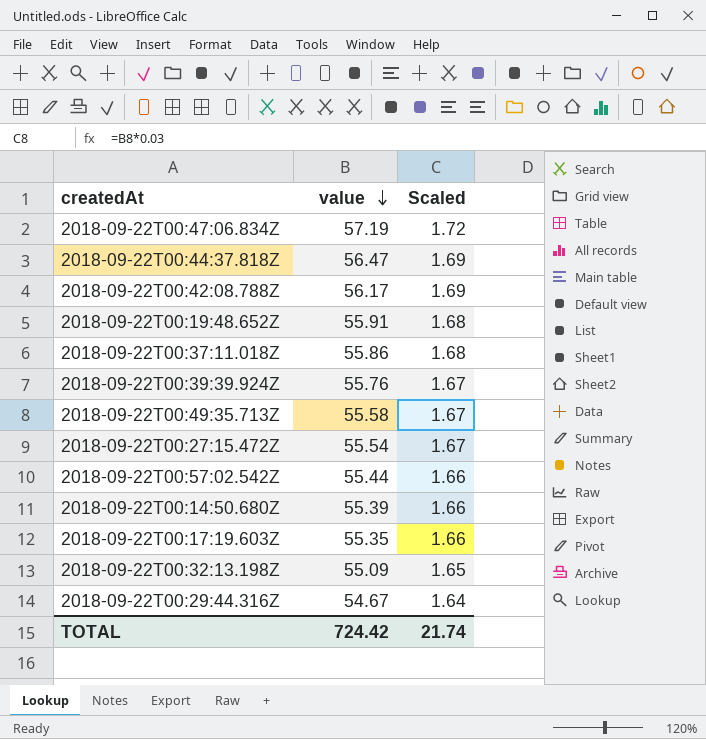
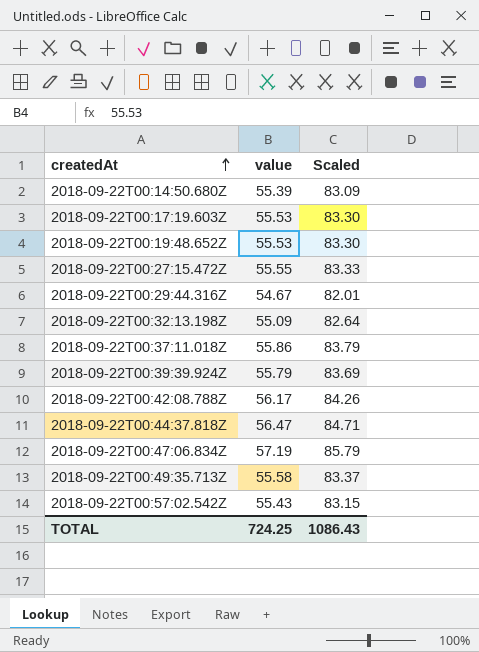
row order: value descending -> createdAt ascending
column Scaled | formula: [value] * 0.03 -> [value] * 1.5
2018-09-22T00:17:19.603Z | value: 55.35 -> 55.53
2018-09-22T00:19:48.652Z | value: 55.91 -> 55.53
2018-09-22T00:27:15.472Z | value: 55.54 -> 55.55
2018-09-22T00:39:39.924Z | value: 55.76 -> 55.79
2018-09-22T00:57:02.542Z | value: 55.44 -> 55.43
TOTAL | value: 724.42 -> 724.25
TOTAL | Scaled: 21.74 -> 1086.43

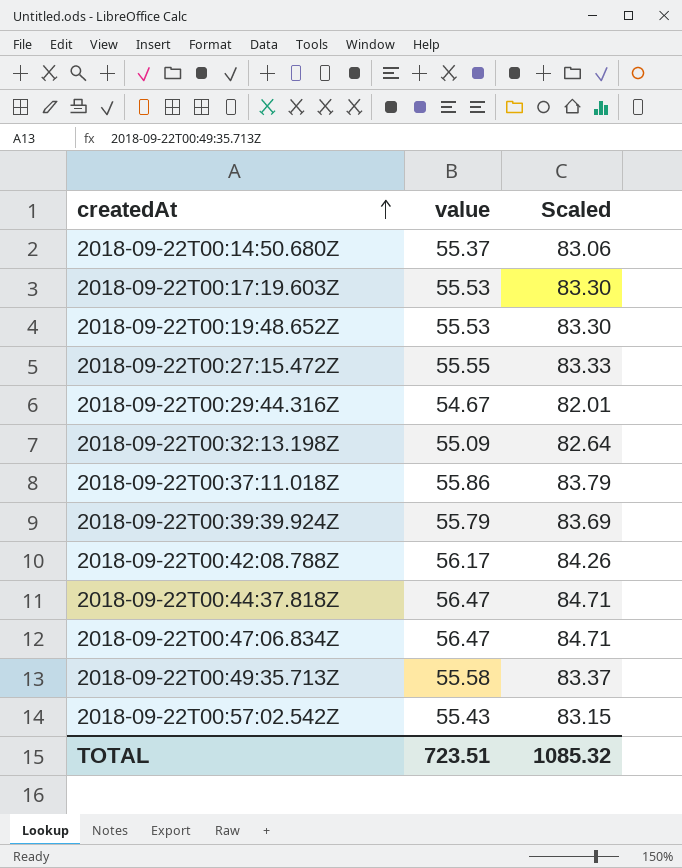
2018-09-22T00:14:50.680Z | value: 55.39 -> 55.37
2018-09-22T00:14:50.680Z | Scaled: 83.09 -> 83.06
2018-09-22T00:47:06.834Z | value: 57.19 -> 56.47
2018-09-22T00:47:06.834Z | Scaled: 85.79 -> 84.71
TOTAL | value: 724.25 -> 723.51
TOTAL | Scaled: 1086.43 -> 1085.32

